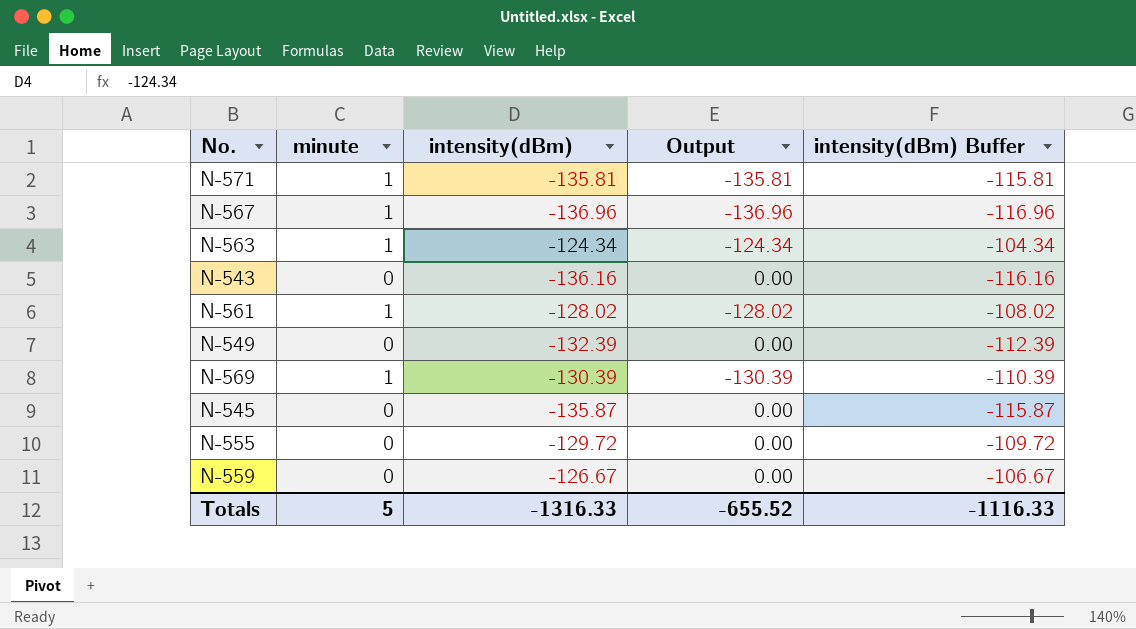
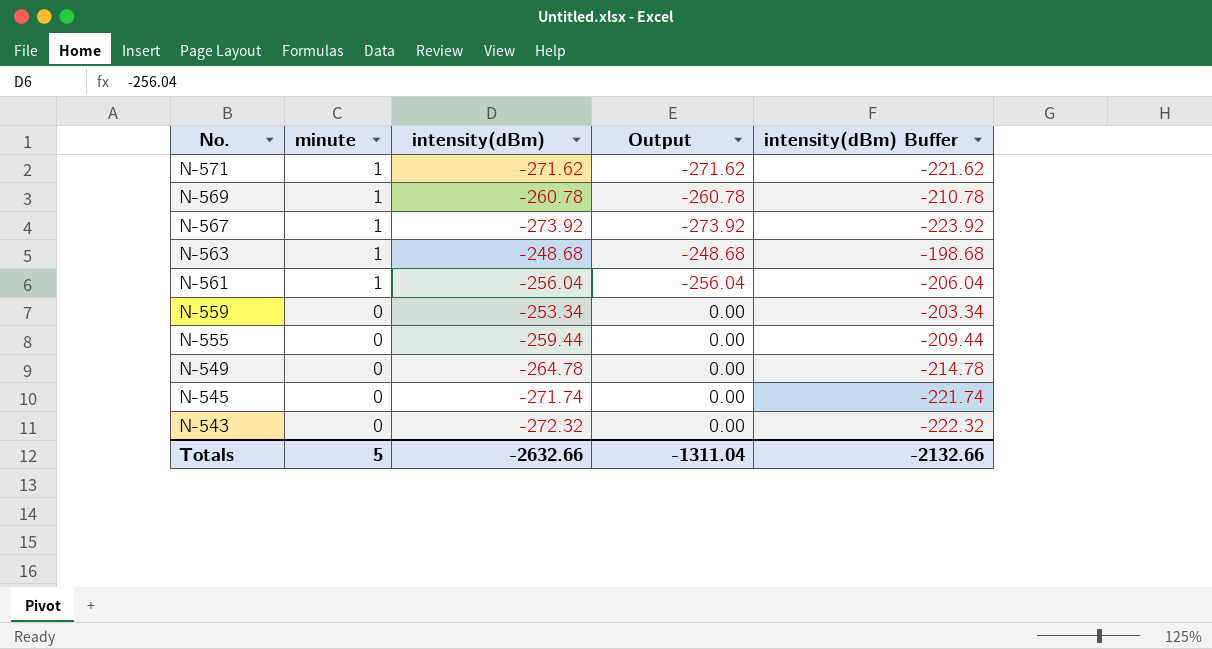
row order: none -> No. descending
column intensity(dBm) Buffer | formula: [intensity(dBm)] + 20 -> [intensity(dBm)] + 50
N-571 | intensity(dBm): -135.81 -> -271.62
N-571 | Output: -135.81 -> -271.62
N-569 | intensity(dBm): -130.39 -> -260.78
N-569 | Output: -130.39 -> -260.78
N-567 | intensity(dBm): -136.96 -> -273.92
N-567 | Output: -136.96 -> -273.92
N-563 | intensity(dBm): -124.34 -> -248.68
N-563 | Output: -124.34 -> -248.68
N-561 | intensity(dBm): -128.02 -> -256.04
N-561 | Output: -128.02 -> -256.04
N-559 | intensity(dBm): -126.67 -> -253.34
N-555 | intensity(dBm): -129.72 -> -259.44
N-549 | intensity(dBm): -132.39 -> -264.78
N-545 | intensity(dBm): -135.87 -> -271.74
N-543 | intensity(dBm): -136.16 -> -272.32
Totals | intensity(dBm): -1316.33 -> -2632.66
Totals | Output: -655.52 -> -1311.04
Totals | intensity(dBm) Buffer: -1116.33 -> -2132.66

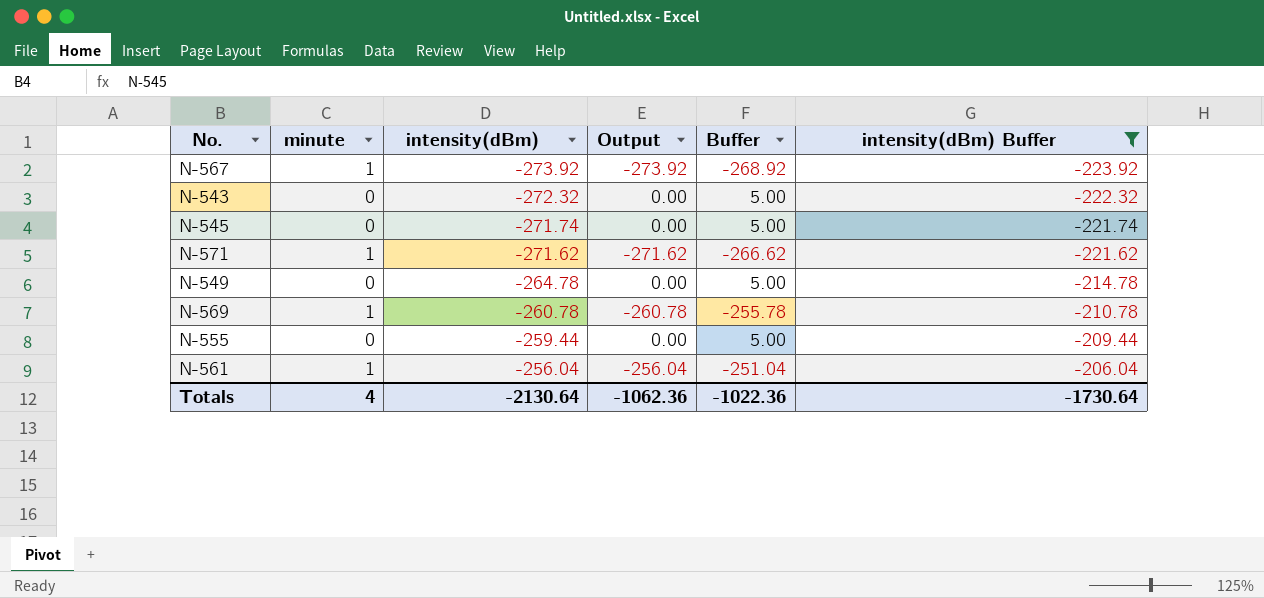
filter: none -> intensity(dBm) Buffer <= -206.04
row order: No. descending -> intensity(dBm) ascending
column Buffer | formula: none -> [Output] + 5
Totals | minute: 5 -> 4
Totals | intensity(dBm): -2632.66 -> -2130.64
Totals | Output: -1311.04 -> -1062.36
Totals | intensity(dBm) Buffer: -2132.66 -> -1730.64

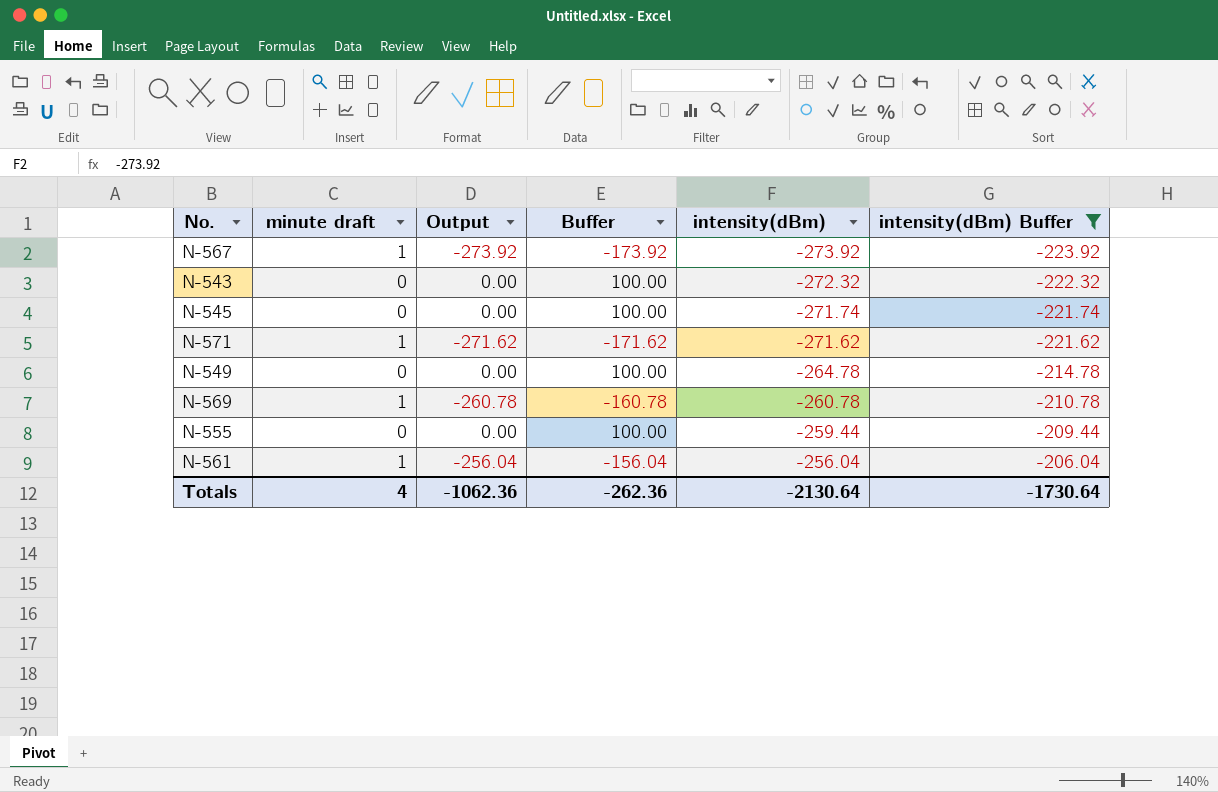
column name: minute -> minute draft
column Buffer | formula: [Output] + 5 -> [Output] + 100
column intensity(dBm) | position: 3 -> 5
Totals | Buffer: -1022.36 -> -262.36

